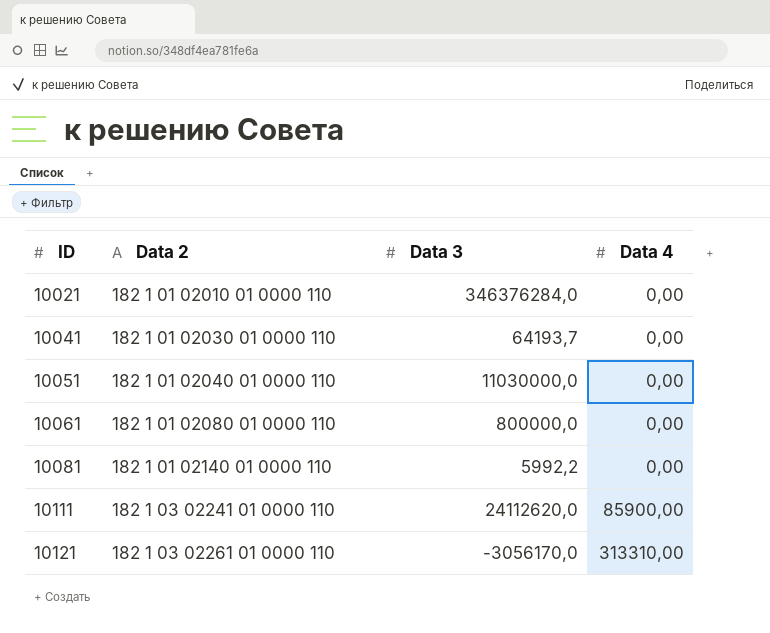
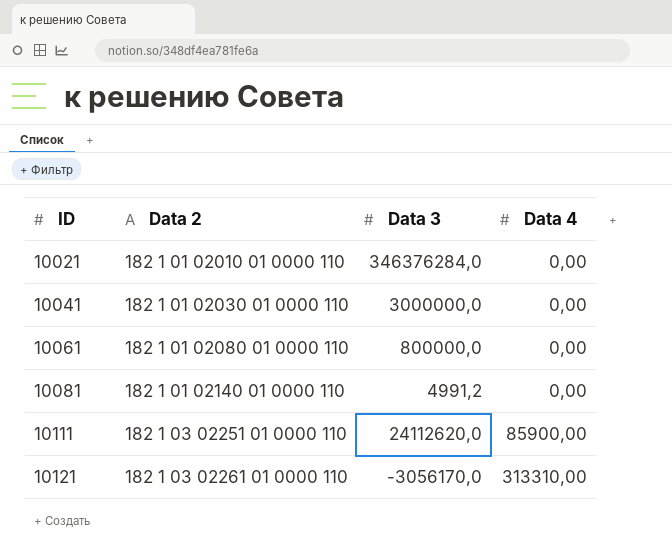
row 10051: 182 1 01 02040 01 0000 110 | 11030000,0 | 0,00 -> none
10041 | Data 3: 64193,7 -> 3000000,0
10081 | Data 3: 5992,2 -> 4991,2
10111 | Data 2: 182 1 03 02241 01 0000 110 -> 182 1 03 02251 01 0000 110

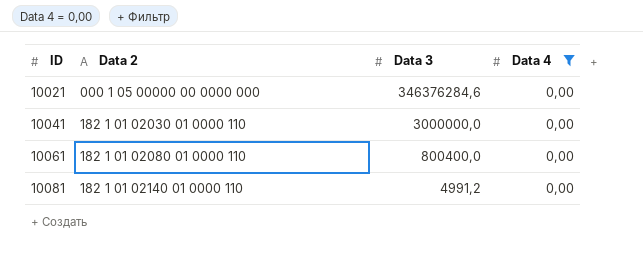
filter: none -> Data 4 = 0,00
10021 | Data 2: 182 1 01 02010 01 0000 110 -> 000 1 05 00000 00 0000 000
10021 | Data 3: 346376284,0 -> 346376284,6
10061 | Data 3: 800000,0 -> 800400,0

